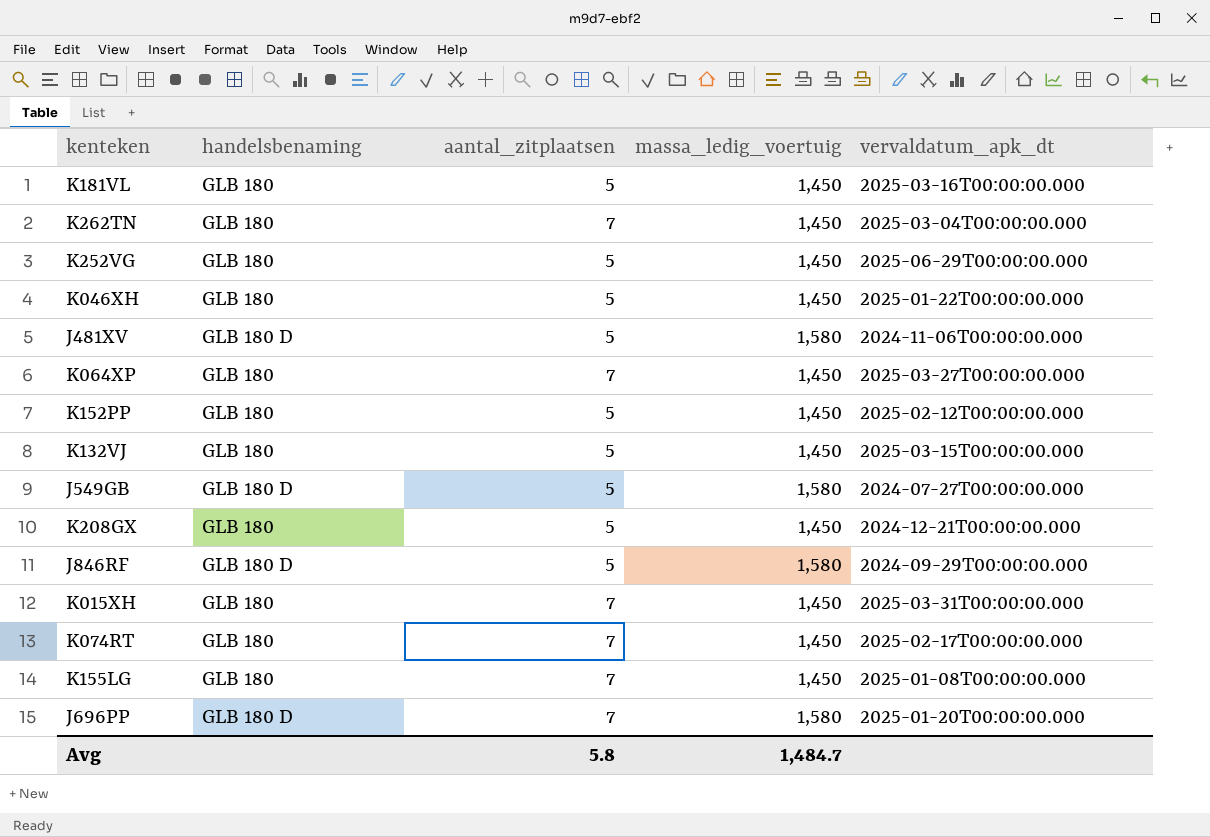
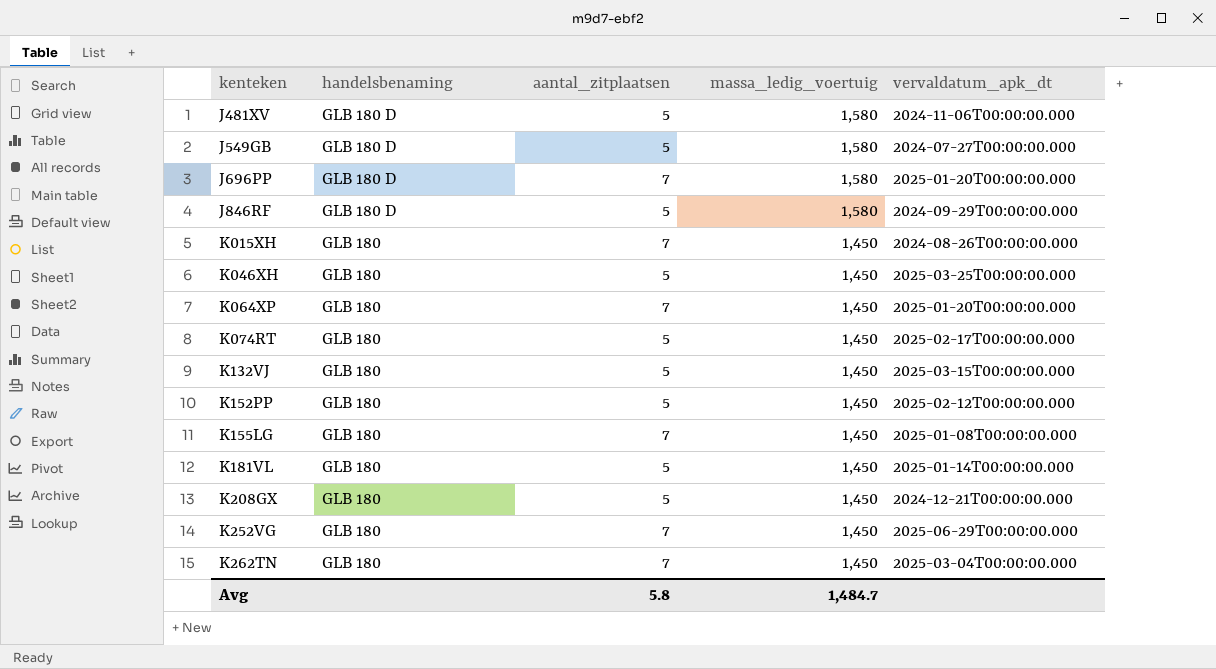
row order: none -> kenteken ascending
K015XH | vervaldatum_apk_dt: 2025-03-31T00:00:00.000 -> 2024-08-26T00:00:00.000
K046XH | vervaldatum_apk_dt: 2025-01-22T00:00:00.000 -> 2025-03-25T00:00:00.000
K064XP | vervaldatum_apk_dt: 2025-03-27T00:00:00.000 -> 2025-01-20T00:00:00.000
K074RT | aantal_zitplaatsen: 7 -> 5
K181VL | vervaldatum_apk_dt: 2025-03-16T00:00:00.000 -> 2025-01-14T00:00:00.000
K252VG | aantal_zitplaatsen: 5 -> 7

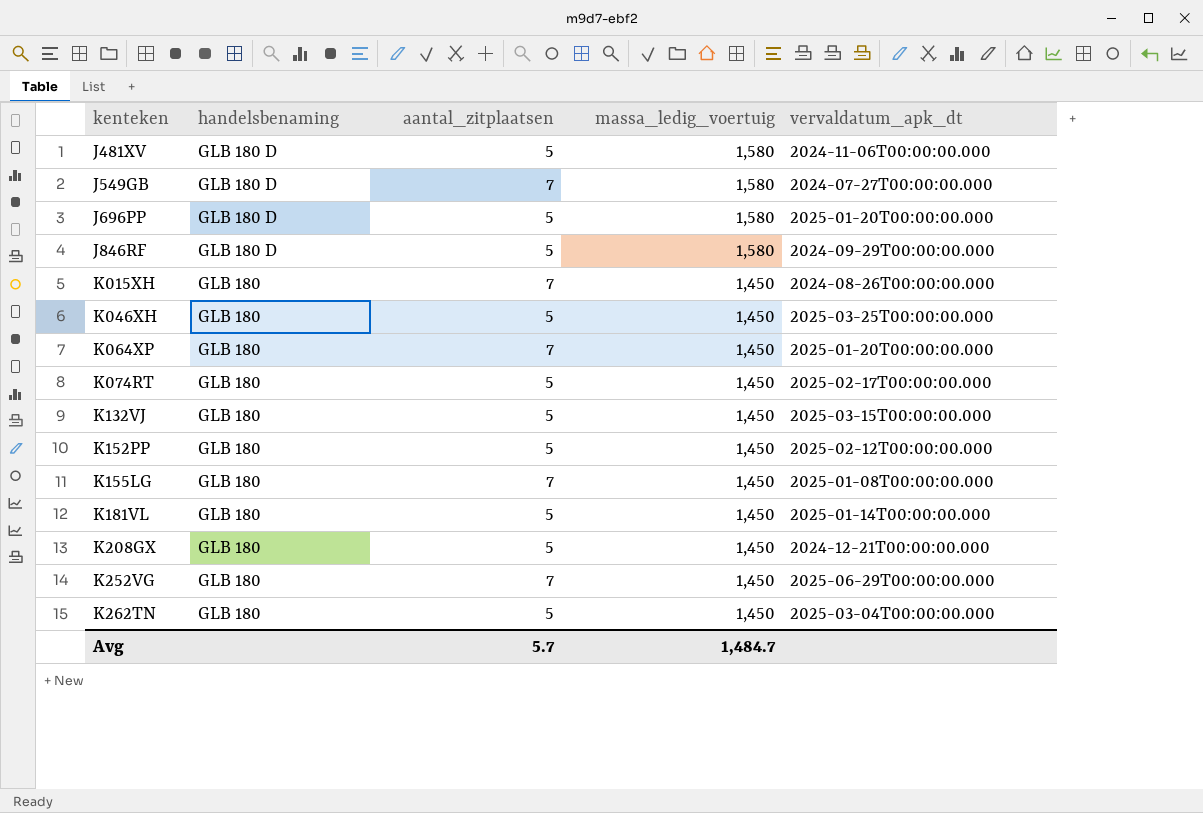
J549GB | aantal_zitplaatsen: 5 -> 7
J696PP | aantal_zitplaatsen: 7 -> 5
K262TN | aantal_zitplaatsen: 7 -> 5
Avg | aantal_zitplaatsen: 5.8 -> 5.7

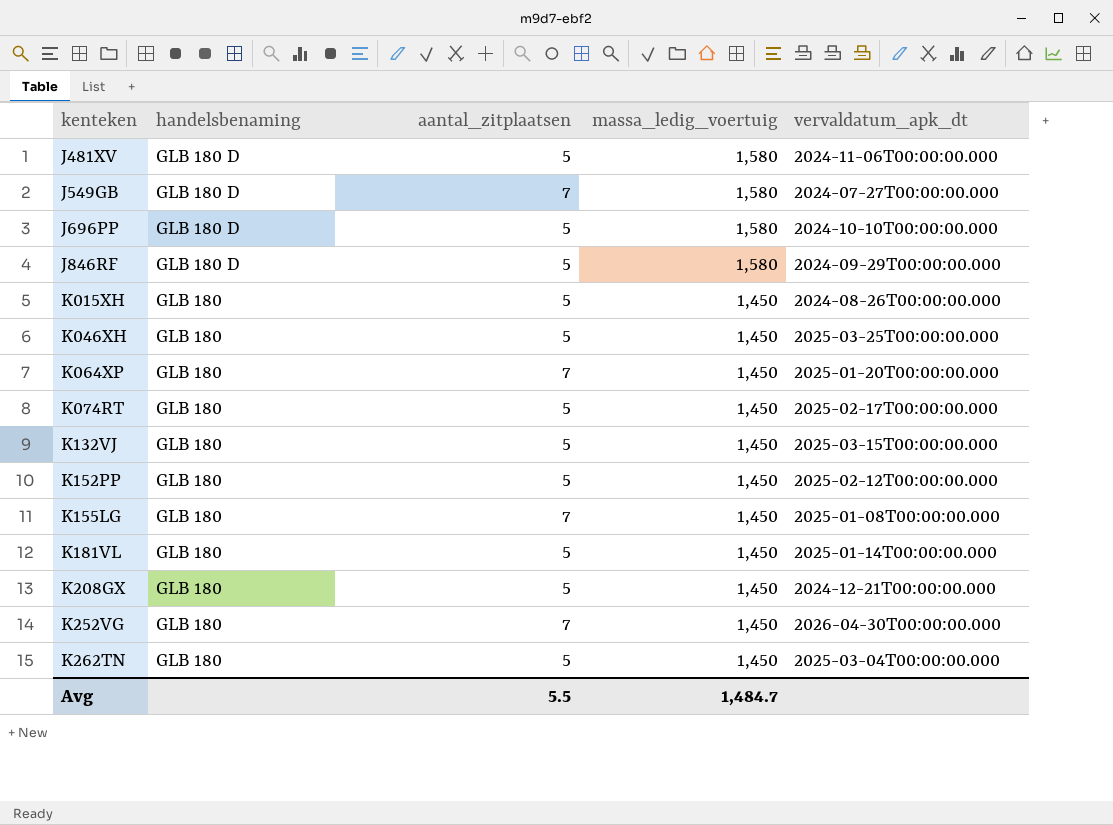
J696PP | vervaldatum_apk_dt: 2025-01-20T00:00:00.000 -> 2024-10-10T00:00:00.000
K015XH | aantal_zitplaatsen: 7 -> 5
K252VG | vervaldatum_apk_dt: 2025-06-29T00:00:00.000 -> 2026-04-30T00:00:00.000
Avg | aantal_zitplaatsen: 5.7 -> 5.5

